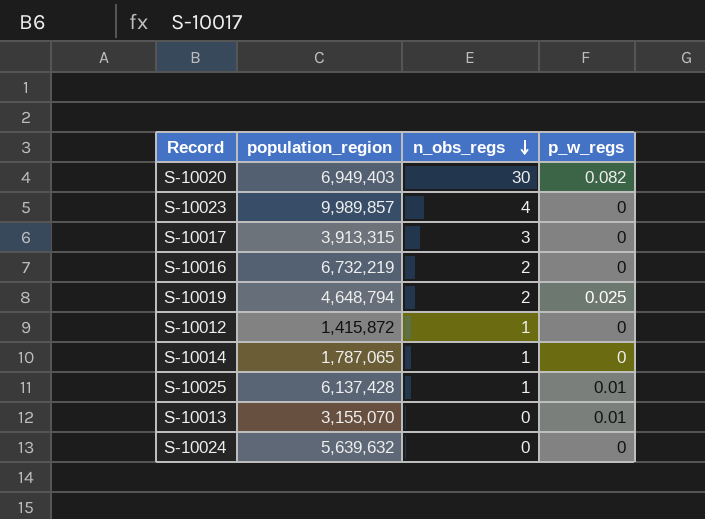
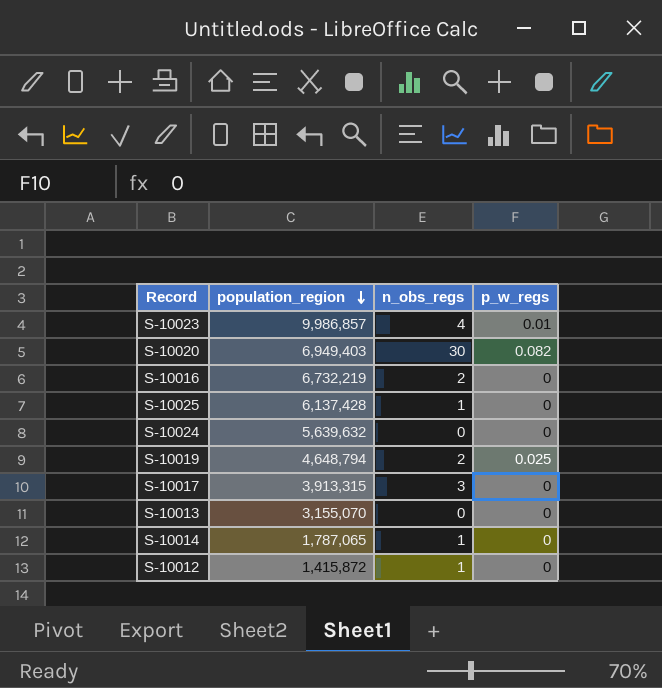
row order: n_obs_regs descending -> population_region descending
S-10023 | population_region: 9,989,857 -> 9,986,857
S-10023 | p_w_regs: 0 -> 0.01
S-10025 | p_w_regs: 0.01 -> 0
S-10013 | p_w_regs: 0.01 -> 0

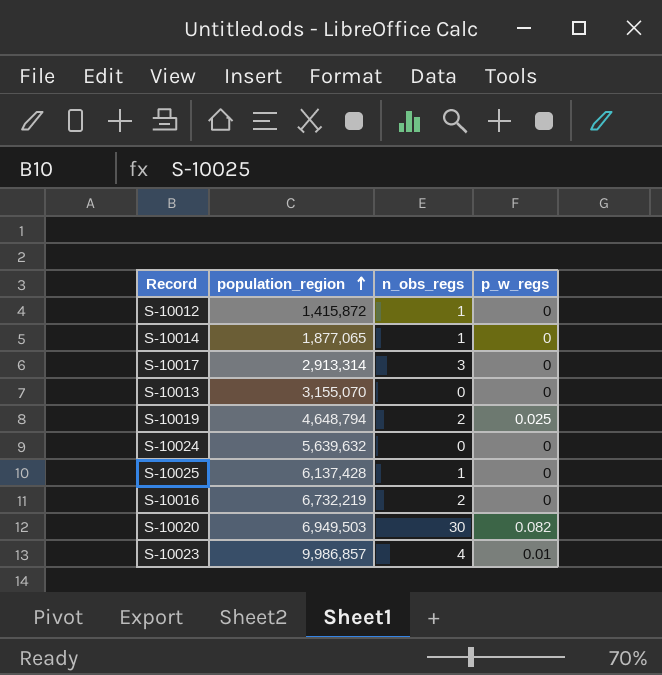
row order: population_region descending -> population_region ascending
S-10014 | population_region: 1,787,065 -> 1,877,065
S-10017 | population_region: 3,913,315 -> 2,913,314
S-10020 | population_region: 6,949,403 -> 6,949,503

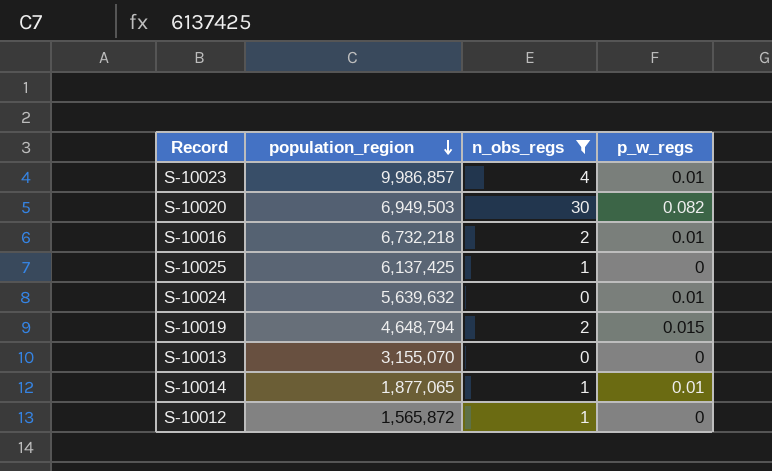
filter: none -> n_obs_regs != 3
row order: population_region ascending -> population_region descending
S-10016 | population_region: 6,732,219 -> 6,732,218
S-10016 | p_w_regs: 0 -> 0.01
S-10025 | population_region: 6,137,428 -> 6,137,425
S-10024 | p_w_regs: 0 -> 0.01
S-10019 | p_w_regs: 0.025 -> 0.015
S-10014 | p_w_regs: 0 -> 0.01
S-10012 | population_region: 1,415,872 -> 1,565,872

